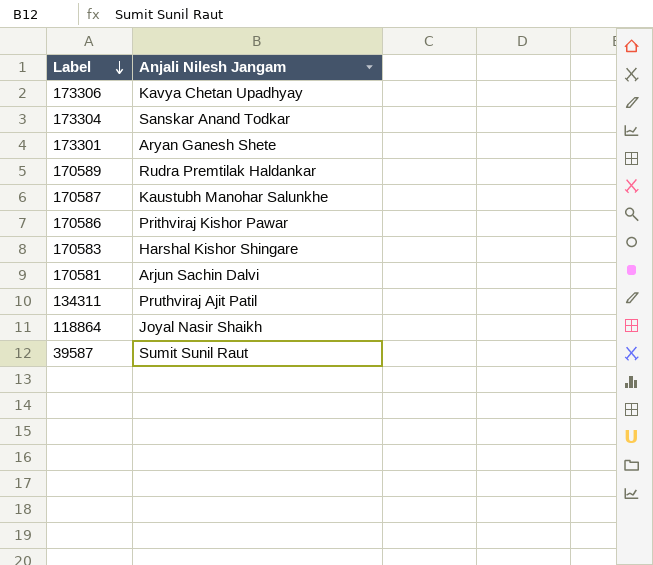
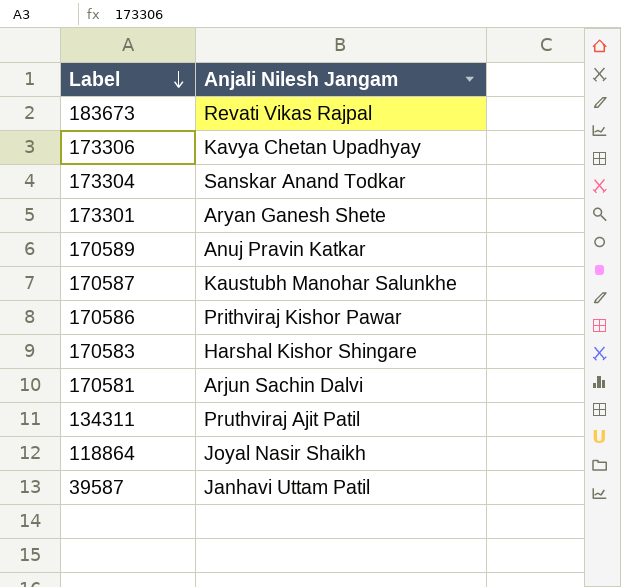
row 183673: none -> Revati Vikas Rajpal
170589 | Anjali Nilesh Jangam: Rudra Premtilak Haldankar -> Anuj Pravin Katkar
39587 | Anjali Nilesh Jangam: Sumit Sunil Raut -> Janhavi Uttam Patil

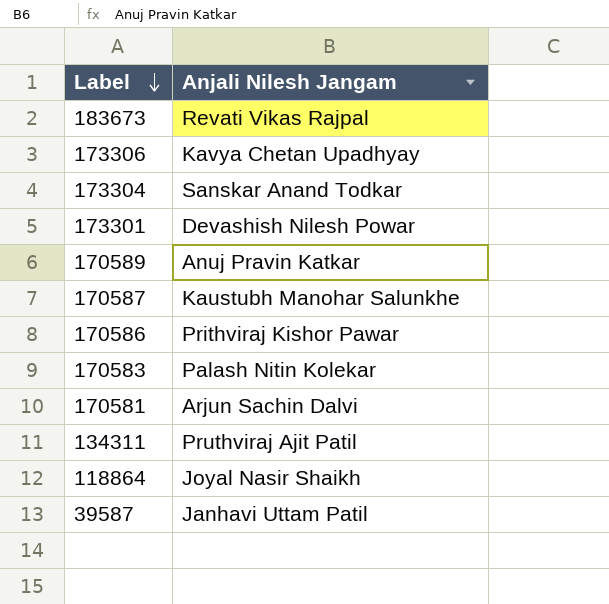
173301 | Anjali Nilesh Jangam: Aryan Ganesh Shete -> Devashish Nilesh Powar
170583 | Anjali Nilesh Jangam: Harshal Kishor Shingare -> Palash Nitin Kolekar

